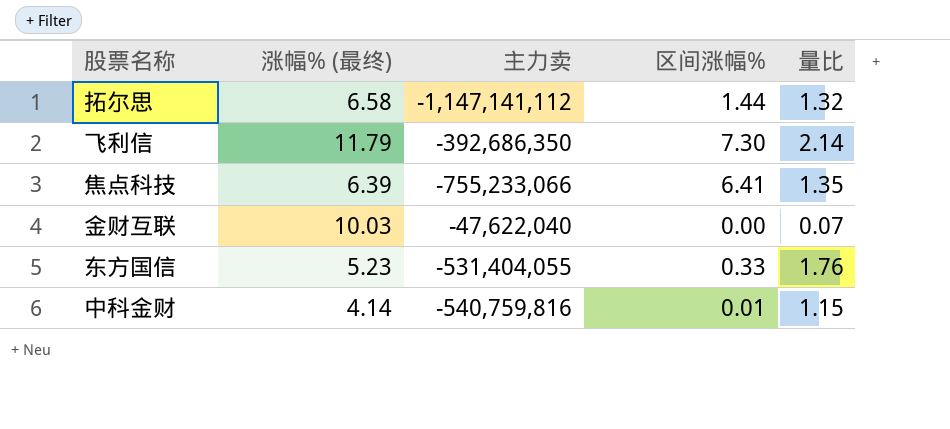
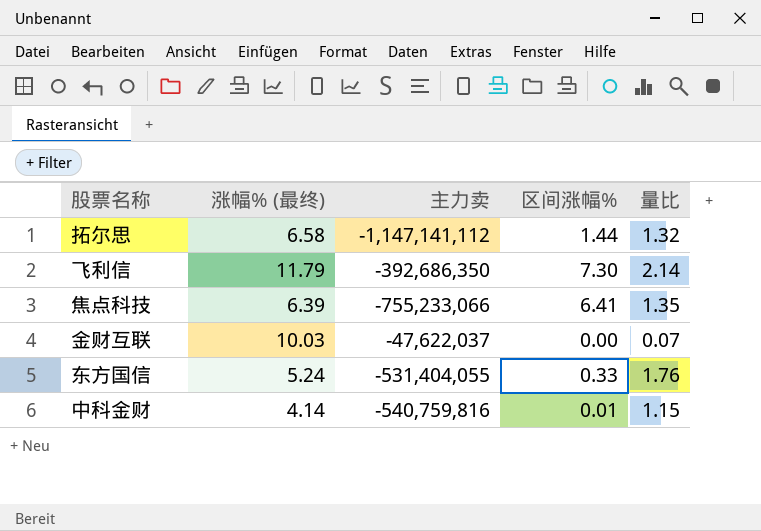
金财互联 | 主力卖: -47,622,040 -> -47,622,037
东方国信 | 涨幅% (最终): 5.23 -> 5.24

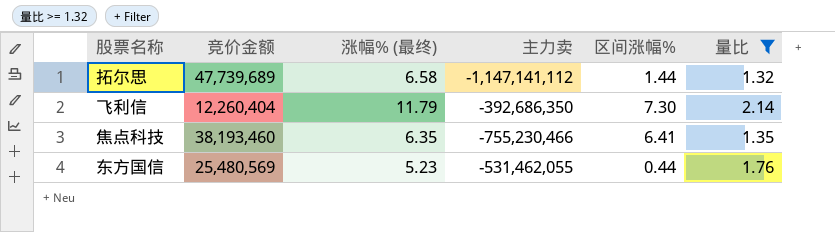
filter: none -> 量比 >= 1.32
column 竞价金额 | position: none -> 2
焦点科技 | 涨幅% (最终): 6.39 -> 6.35
焦点科技 | 主力卖: -755,233,066 -> -755,230,466
东方国信 | 涨幅% (最终): 5.24 -> 5.23
东方国信 | 主力卖: -531,404,055 -> -531,462,055
东方国信 | 区间涨幅%: 0.33 -> 0.44

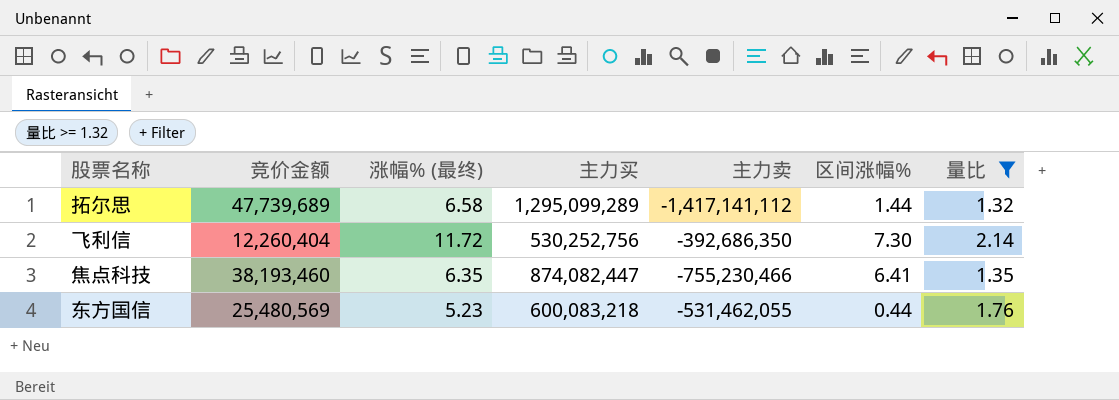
column 主力买 | position: none -> 4
拓尔思 | 主力卖: -1,147,141,112 -> -1,417,141,112
飞利信 | 涨幅% (最终): 11.79 -> 11.72

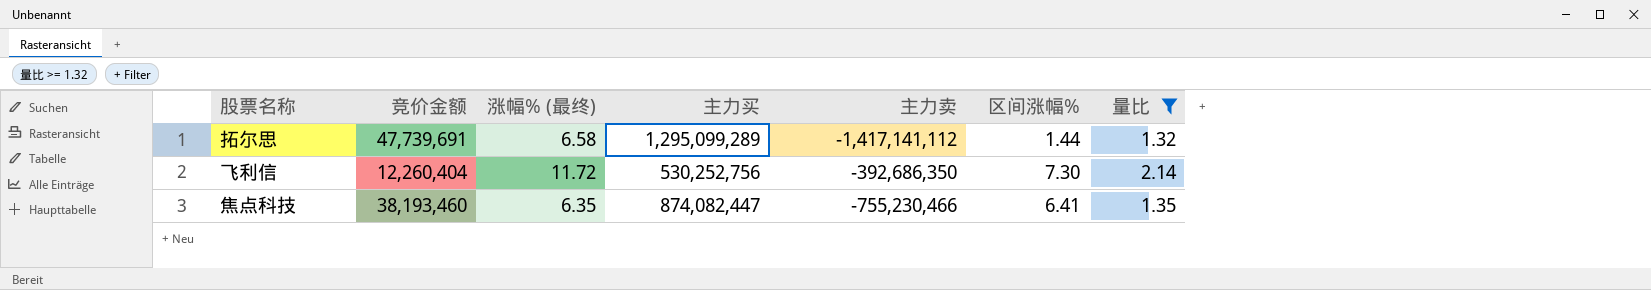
row 东方国信: 25,480,569 | 5.23 | 600,083,218 | -531,462,055 | 0.44 | 1.76 -> none
拓尔思 | 竞价金额: 47,739,689 -> 47,739,691

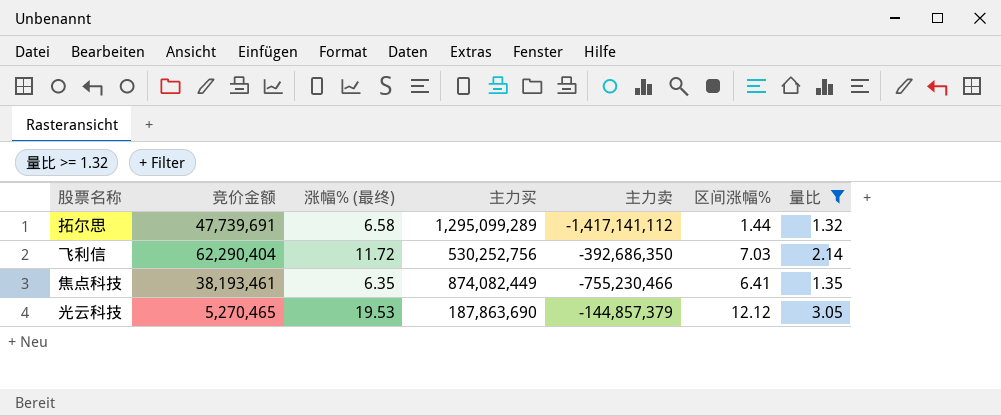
飞利信 | 竞价金额: 12,260,404 -> 62,290,404
飞利信 | 区间涨幅%: 7.30 -> 7.03
焦点科技 | 竞价金额: 38,193,460 -> 38,193,461
焦点科技 | 主力买: 874,082,447 -> 874,082,449
row 光云科技: none -> 5,270,465 | 19.53 | 187,863,690 | -144,857,379 | 12.12 | 3.05

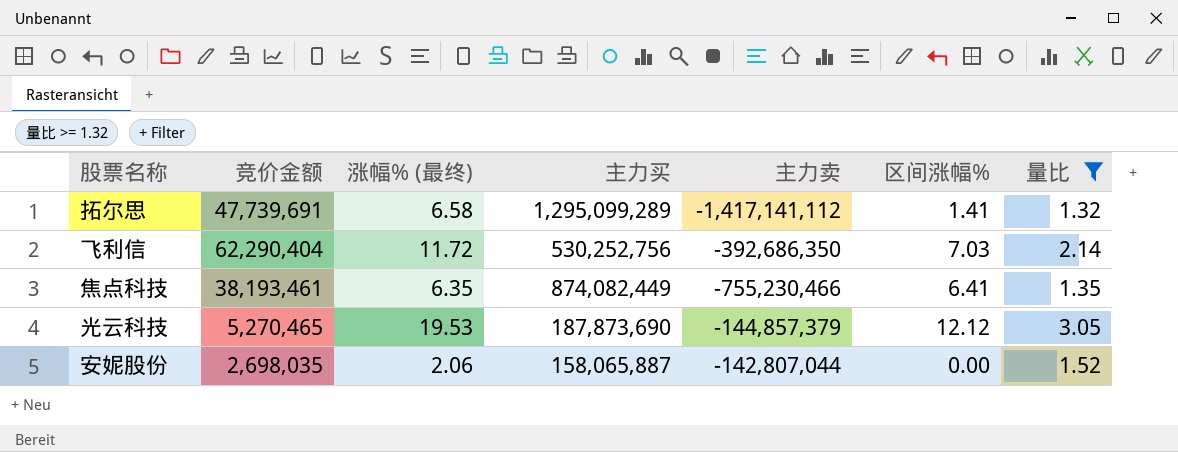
拓尔思 | 区间涨幅%: 1.44 -> 1.41
光云科技 | 主力买: 187,863,690 -> 187,873,690
row 安妮股份: none -> 2,698,035 | 2.06 | 158,065,887 | -142,807,044 | 0.00 | 1.52

